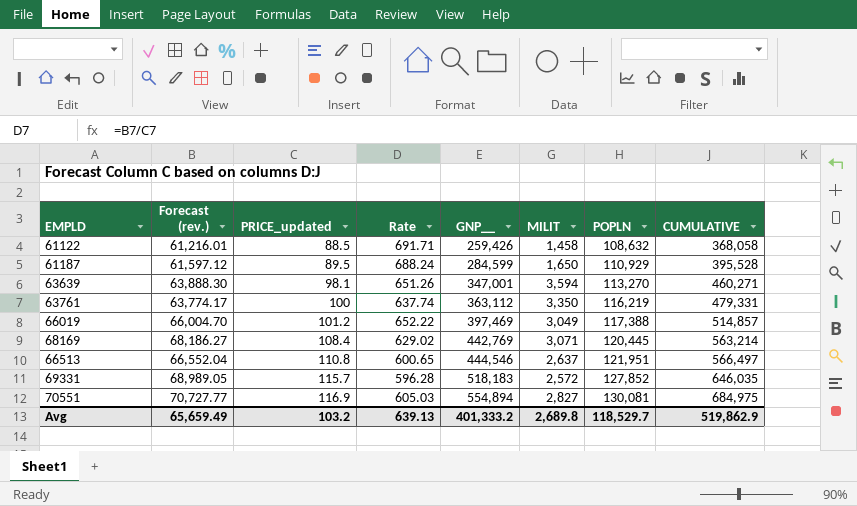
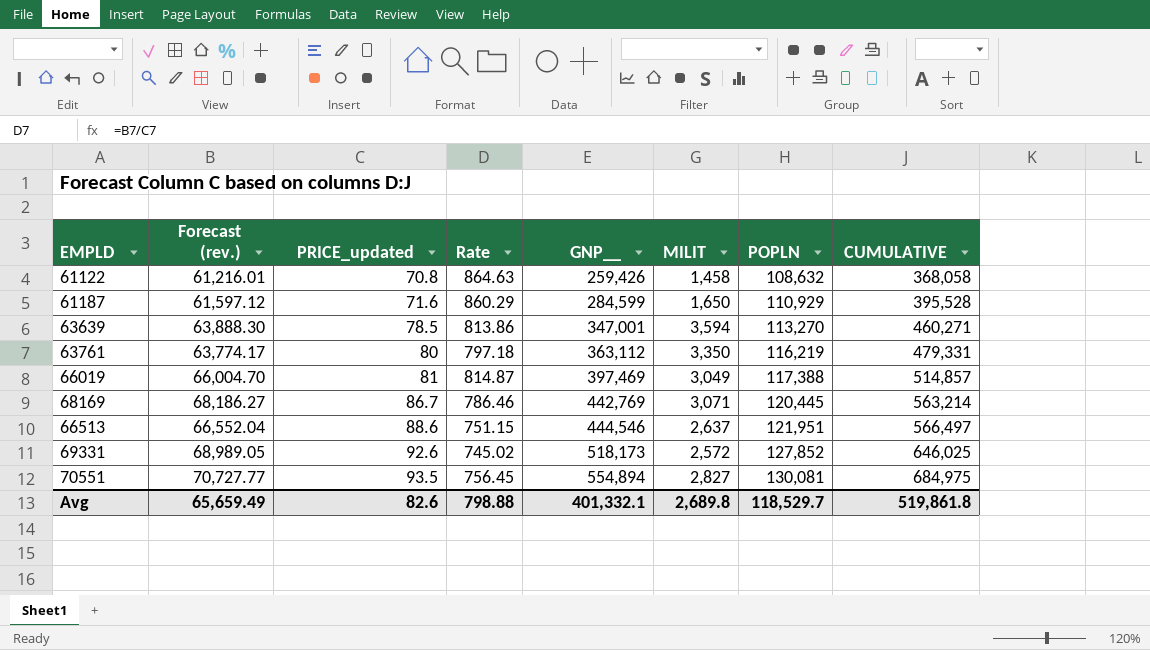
61122 | PRICE_updated: 88.5 -> 70.8
61122 | Rate: 691.71 -> 864.63
61187 | PRICE_updated: 89.5 -> 71.6
61187 | Rate: 688.24 -> 860.29
63639 | PRICE_updated: 98.1 -> 78.5
63639 | Rate: 651.26 -> 813.86
63761 | PRICE_updated: 100 -> 80
63761 | Rate: 637.74 -> 797.18
66019 | PRICE_updated: 101.2 -> 81
66019 | Rate: 652.22 -> 814.87
68169 | PRICE_updated: 108.4 -> 86.7
68169 | Rate: 629.02 -> 786.46
66513 | PRICE_updated: 110.8 -> 88.6
66513 | Rate: 600.65 -> 751.15
69331 | PRICE_updated: 115.7 -> 92.6
69331 | Rate: 596.28 -> 745.02
69331 | GNP__: 518,183 -> 518,173
69331 | CUMULATIVE: 646,035 -> 646,025
70551 | PRICE_updated: 116.9 -> 93.5
70551 | Rate: 605.03 -> 756.45
Avg | PRICE_updated: 103.2 -> 82.6
Avg | Rate: 639.13 -> 798.88
Avg | GNP__: 401,333.2 -> 401,332.1
Avg | CUMULATIVE: 519,862.9 -> 519,861.8

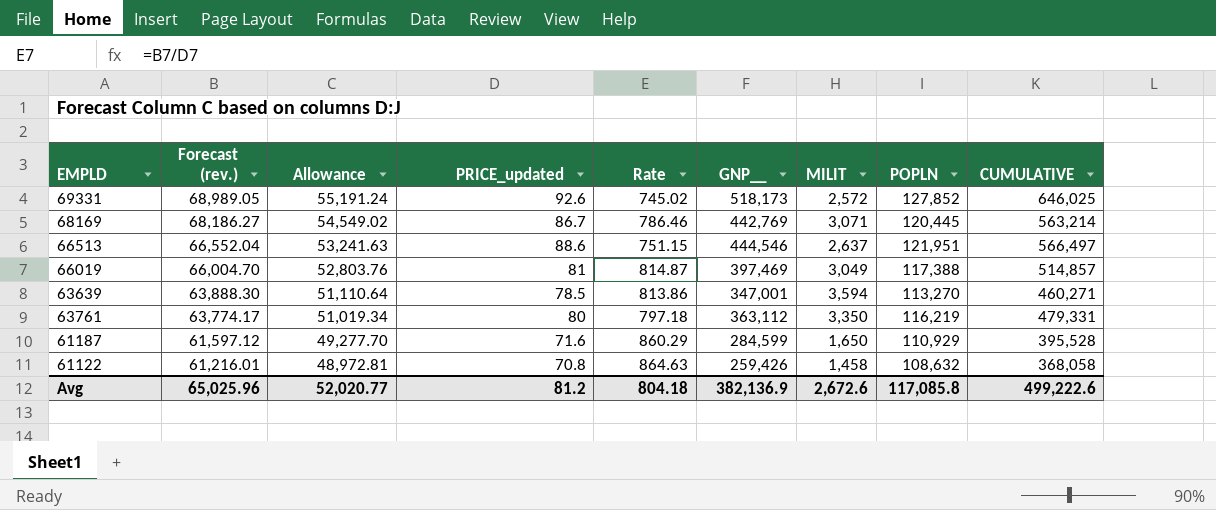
row order: PRICE_updated ascending -> Forecast (rev.) descending
column Allowance | formula: none -> [Forecast (rev.)] * 0.8
row 70551: 70,727.77 | 93.5 | 756.45 | 554,894 | 2,827 | 130,081 | 684,975 -> none
Avg | Forecast (rev.): 65,659.49 -> 65,025.96
Avg | PRICE_updated: 82.6 -> 81.2
Avg | Rate: 798.88 -> 804.18
Avg | GNP__: 401,332.1 -> 382,136.9
Avg | MILIT: 2,689.8 -> 2,672.6
Avg | POPLN: 118,529.7 -> 117,085.8
Avg | CUMULATIVE: 519,861.8 -> 499,222.6

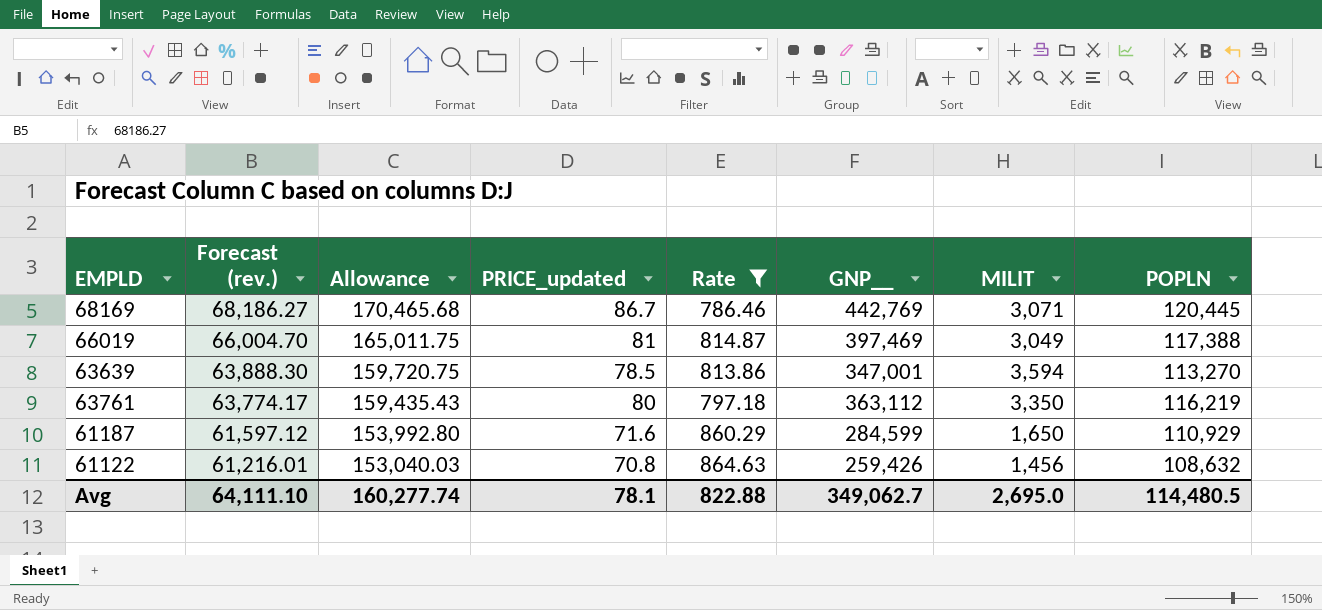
filter: none -> Rate >= 786.46
column CUMULATIVE | formula: [GNP__] + [POPLN] -> none
column Allowance | formula: [Forecast (rev.)] * 0.8 -> [Forecast (rev.)] * 2.5
61122 | MILIT: 1,458 -> 1,456
Avg | Forecast (rev.): 65,025.96 -> 64,111.10
Avg | Allowance: 52,020.77 -> 160,277.74
Avg | PRICE_updated: 81.2 -> 78.1
Avg | Rate: 804.18 -> 822.88
Avg | GNP__: 382,136.9 -> 349,062.7
Avg | MILIT: 2,672.6 -> 2,695.0
Avg | POPLN: 117,085.8 -> 114,480.5

